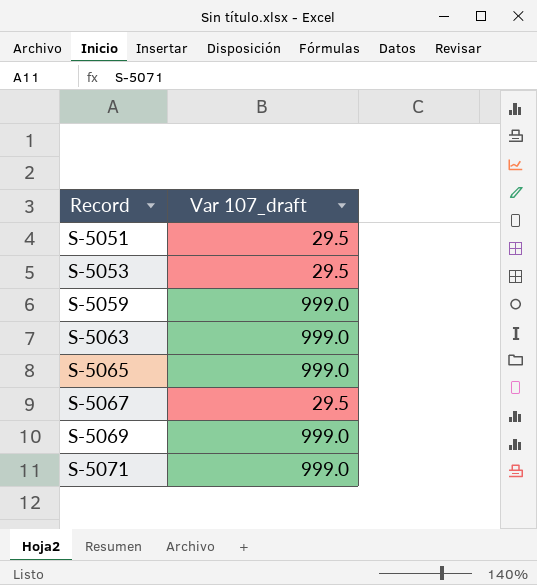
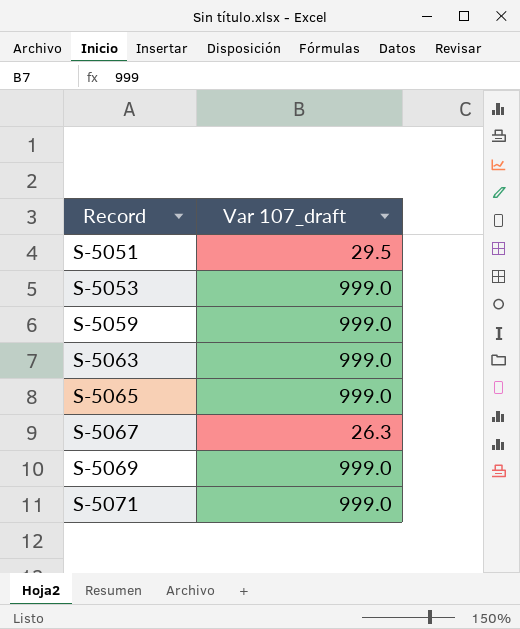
S-5053 | Var 107_draft: 29.5 -> 999.0
S-5067 | Var 107_draft: 29.5 -> 26.3

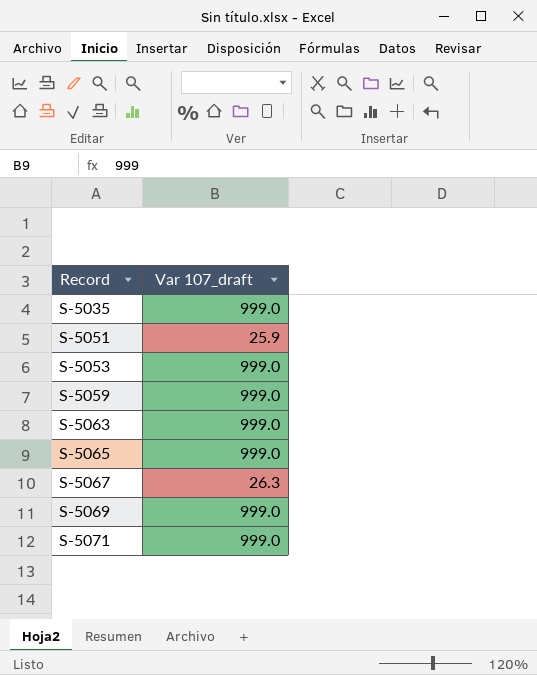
row S-5035: none -> 999.0
S-5051 | Var 107_draft: 29.5 -> 25.9

